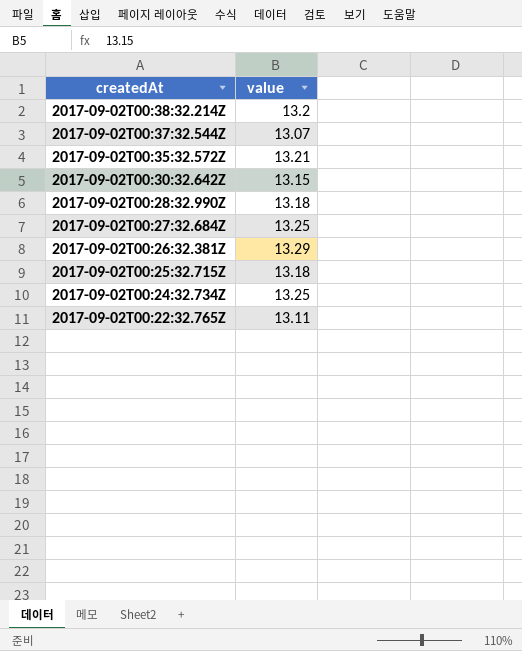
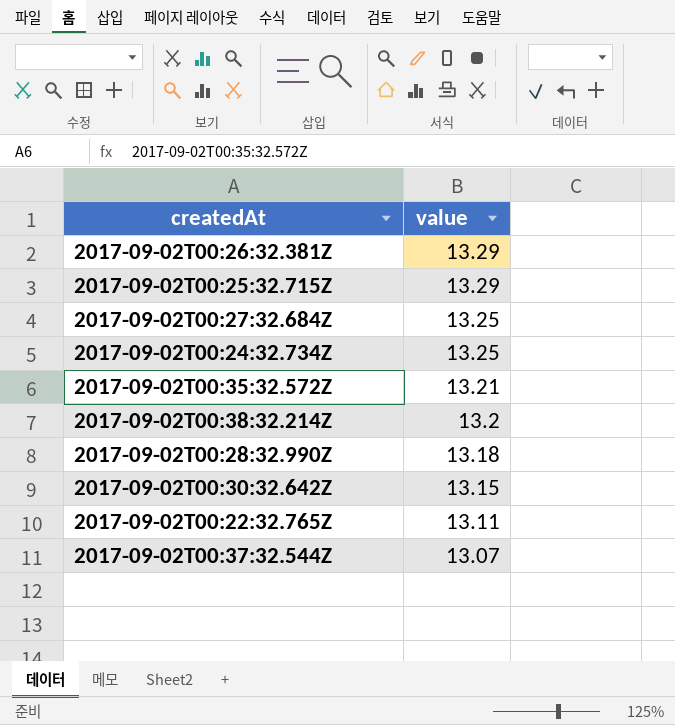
row order: createdAt descending -> value descending
2017-09-02T00:25:32.715Z | value: 13.18 -> 13.29

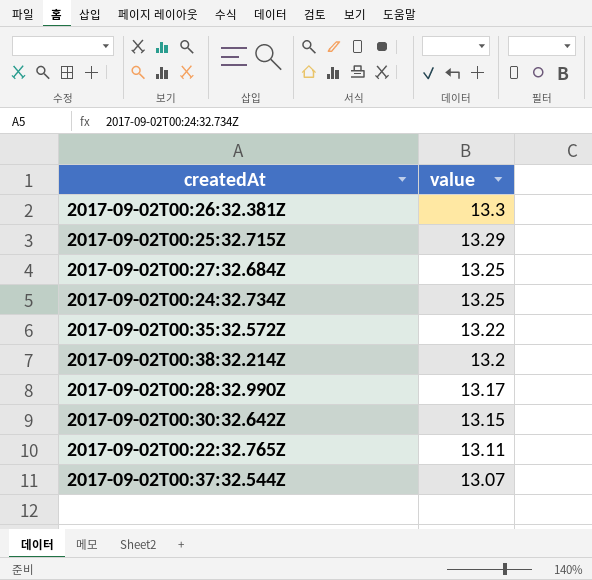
2017-09-02T00:26:32.381Z | value: 13.29 -> 13.3
2017-09-02T00:35:32.572Z | value: 13.21 -> 13.22
2017-09-02T00:28:32.990Z | value: 13.18 -> 13.17

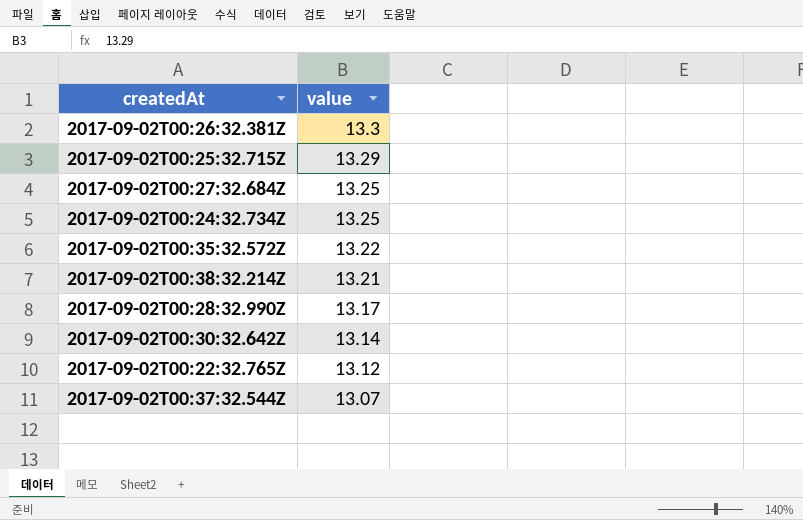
2017-09-02T00:38:32.214Z | value: 13.2 -> 13.21
2017-09-02T00:30:32.642Z | value: 13.15 -> 13.14
2017-09-02T00:22:32.765Z | value: 13.11 -> 13.12

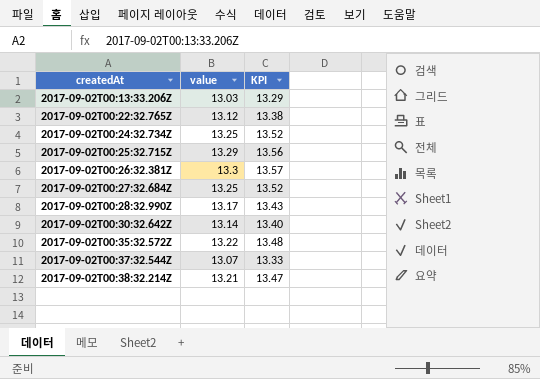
row order: value descending -> createdAt ascending
column KPI | formula: none -> [value] * 1.02
row 2017-09-02T00:13:33.206Z: none -> 13.03 | 13.29

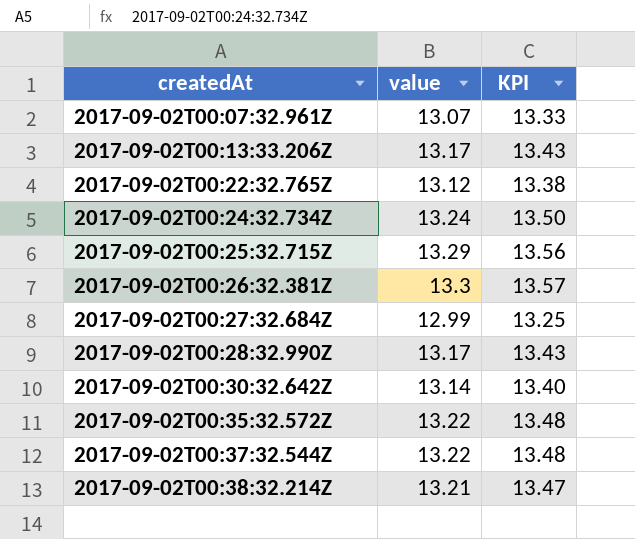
row 2017-09-02T00:07:32.961Z: none -> 13.07 | 13.33
2017-09-02T00:13:33.206Z | value: 13.03 -> 13.17
2017-09-02T00:13:33.206Z | KPI: 13.29 -> 13.43
2017-09-02T00:24:32.734Z | value: 13.25 -> 13.24
2017-09-02T00:24:32.734Z | KPI: 13.52 -> 13.50
2017-09-02T00:27:32.684Z | value: 13.25 -> 12.99
2017-09-02T00:27:32.684Z | KPI: 13.52 -> 13.25
2017-09-02T00:37:32.544Z | value: 13.07 -> 13.22
2017-09-02T00:37:32.544Z | KPI: 13.33 -> 13.48

